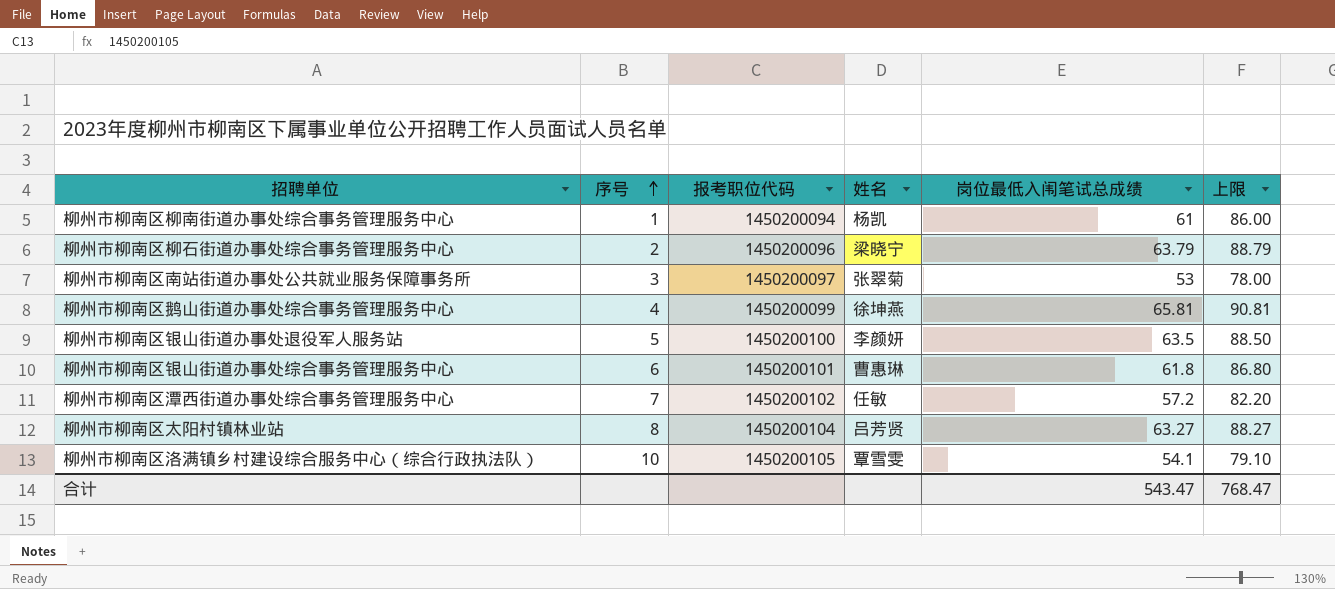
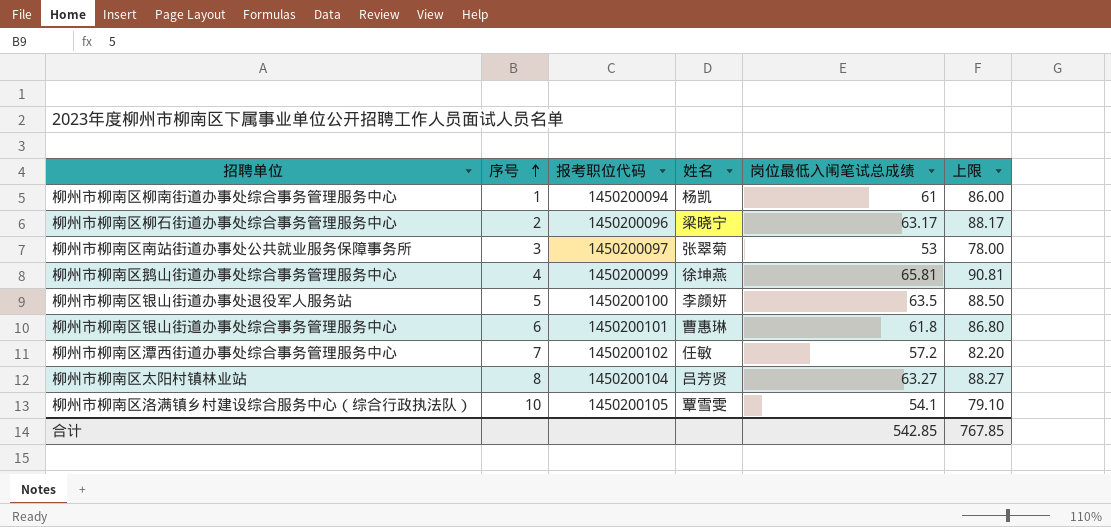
柳州市柳南区柳石街道办事处综合事务管理服务中心 | 岗位最低入闱笔试总成绩: 63.79 -> 63.17
柳州市柳南区柳石街道办事处综合事务管理服务中心 | 上限: 88.79 -> 88.17
合计 | 岗位最低入闱笔试总成绩: 543.47 -> 542.85
合计 | 上限: 768.47 -> 767.85

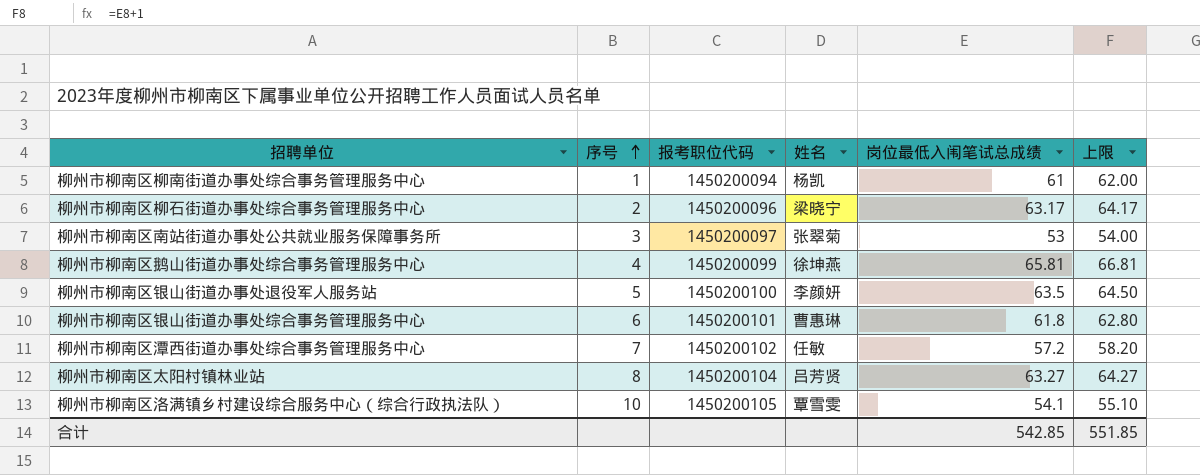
column 上限 | formula: [岗位最低入闱笔试总成绩] + 25 -> [岗位最低入闱笔试总成绩] + 1
合计 | 上限: 767.85 -> 551.85

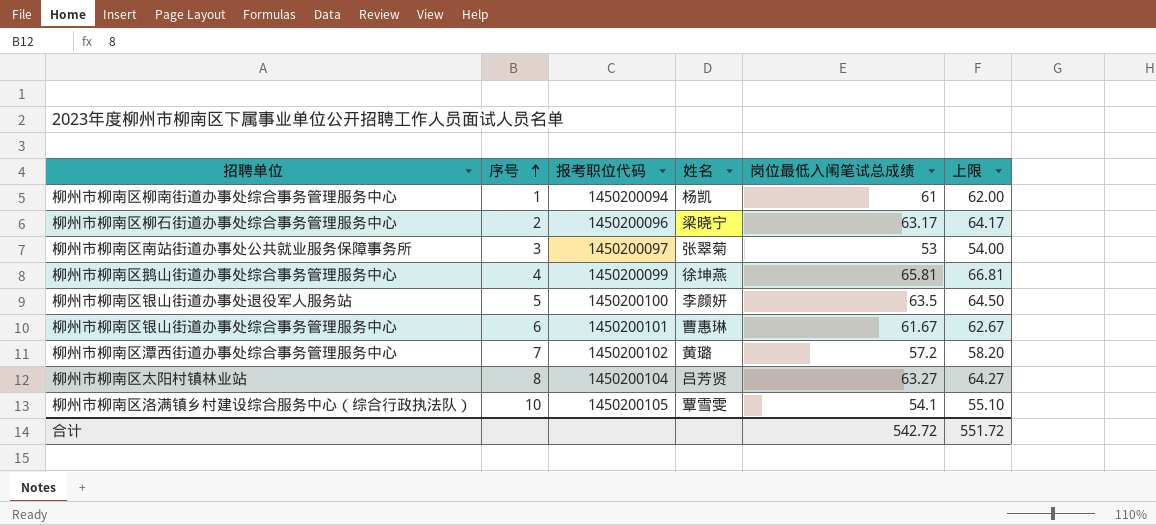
柳州市柳南区银山街道办事处综合事务管理服务中心 | 岗位最低入闱笔试总成绩: 61.8 -> 61.67
柳州市柳南区银山街道办事处综合事务管理服务中心 | 上限: 62.80 -> 62.67
柳州市柳南区潭西街道办事处综合事务管理服务中心 | 姓名: 任敏 -> 黄璐
合计 | 岗位最低入闱笔试总成绩: 542.85 -> 542.72
合计 | 上限: 551.85 -> 551.72

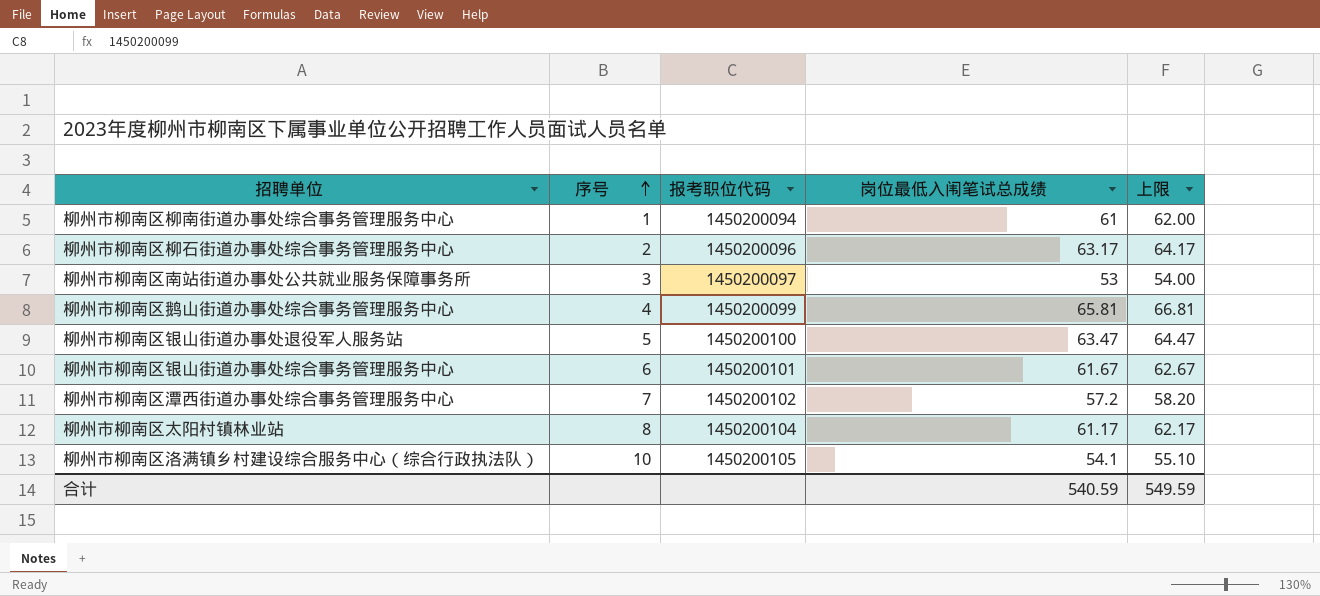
column 姓名 | position: 4 -> none
柳州市柳南区银山街道办事处退役军人服务站 | 岗位最低入闱笔试总成绩: 63.5 -> 63.47
柳州市柳南区银山街道办事处退役军人服务站 | 上限: 64.50 -> 64.47
柳州市柳南区太阳村镇林业站 | 岗位最低入闱笔试总成绩: 63.27 -> 61.17
柳州市柳南区太阳村镇林业站 | 上限: 64.27 -> 62.17
合计 | 岗位最低入闱笔试总成绩: 542.72 -> 540.59
合计 | 上限: 551.72 -> 549.59

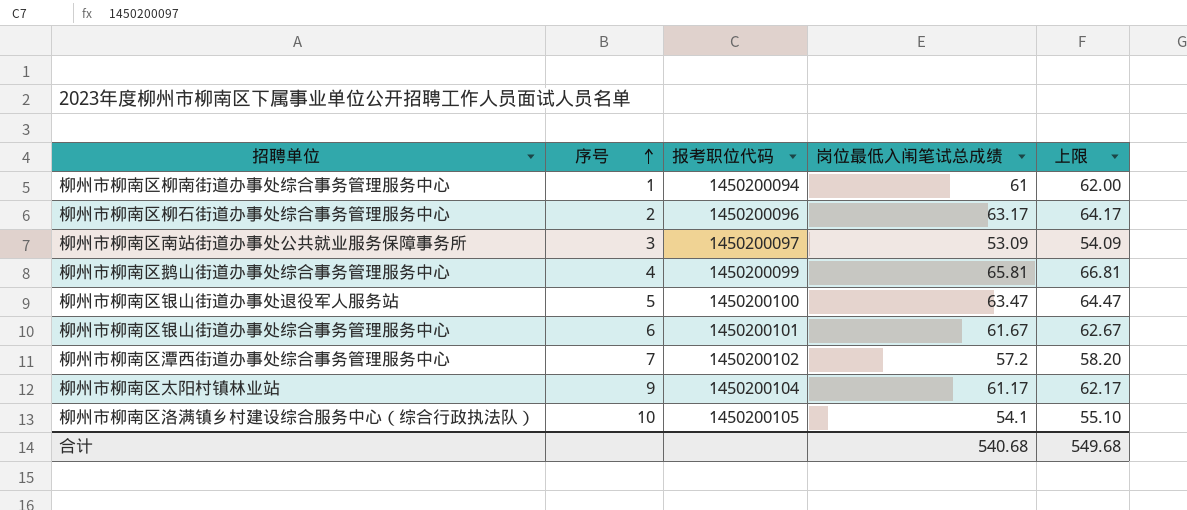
柳州市柳南区南站街道办事处公共就业服务保障事务所 | 岗位最低入闱笔试总成绩: 53 -> 53.09
柳州市柳南区南站街道办事处公共就业服务保障事务所 | 上限: 54.00 -> 54.09
柳州市柳南区太阳村镇林业站 | 序号: 8 -> 9
合计 | 岗位最低入闱笔试总成绩: 540.59 -> 540.68
合计 | 上限: 549.59 -> 549.68

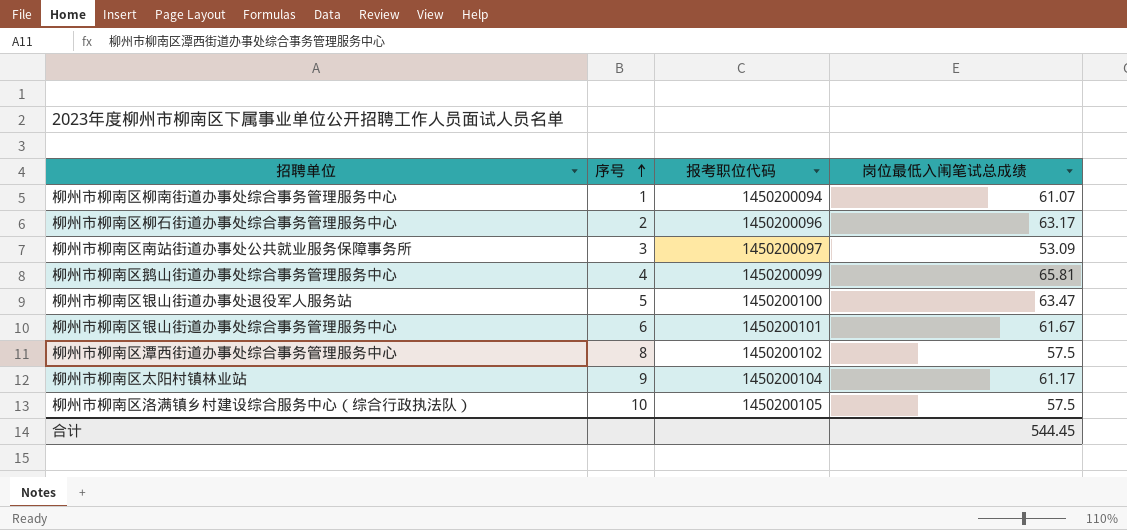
column 上限 | formula: [岗位最低入闱笔试总成绩] + 1 -> none
柳州市柳南区柳南街道办事处综合事务管理服务中心 | 岗位最低入闱笔试总成绩: 61 -> 61.07
柳州市柳南区潭西街道办事处综合事务管理服务中心 | 序号: 7 -> 8
柳州市柳南区潭西街道办事处综合事务管理服务中心 | 岗位最低入闱笔试总成绩: 57.2 -> 57.5
柳州市柳南区洛满镇乡村建设综合服务中心（综合行政执法队） | 岗位最低入闱笔试总成绩: 54.1 -> 57.5
合计 | 岗位最低入闱笔试总成绩: 540.68 -> 544.45

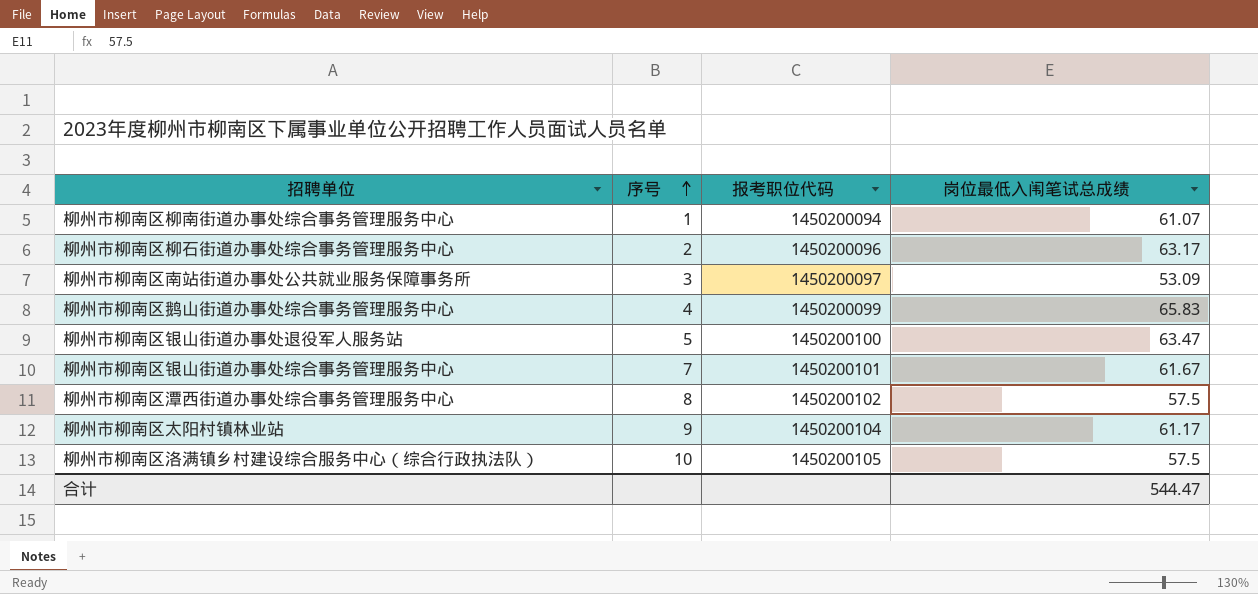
柳州市柳南区鹅山街道办事处综合事务管理服务中心 | 岗位最低入闱笔试总成绩: 65.81 -> 65.83
柳州市柳南区银山街道办事处综合事务管理服务中心 | 序号: 6 -> 7
合计 | 岗位最低入闱笔试总成绩: 544.45 -> 544.47

